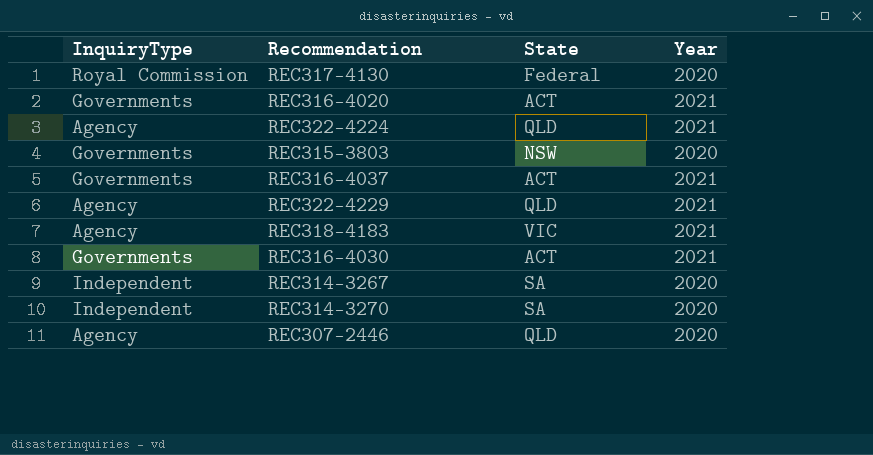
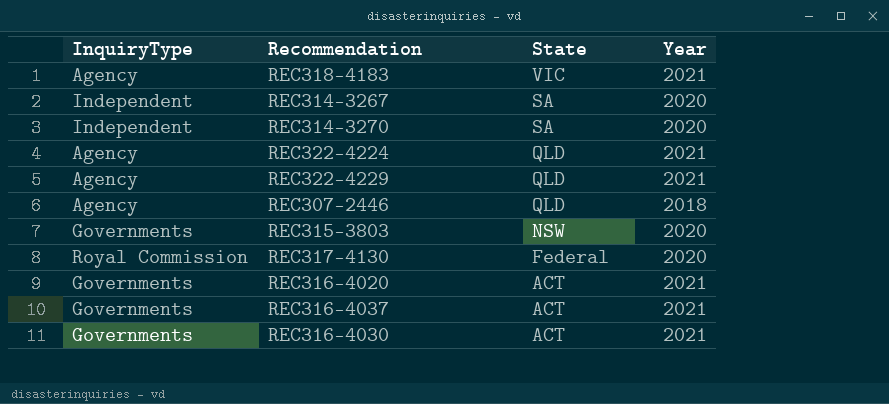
row order: none -> State descending
REC307-2446 | Year: 2020 -> 2018

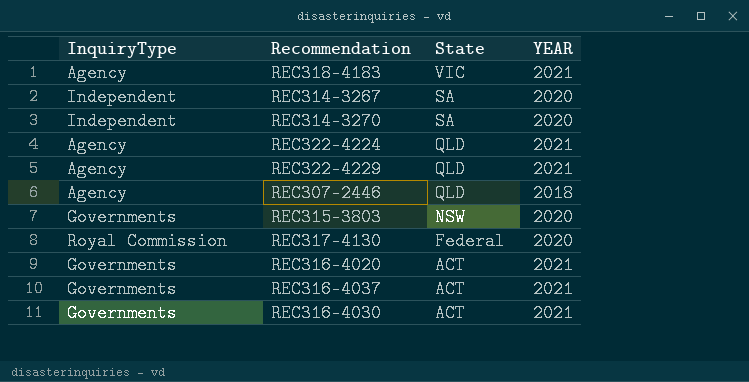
column name: Year -> YEAR

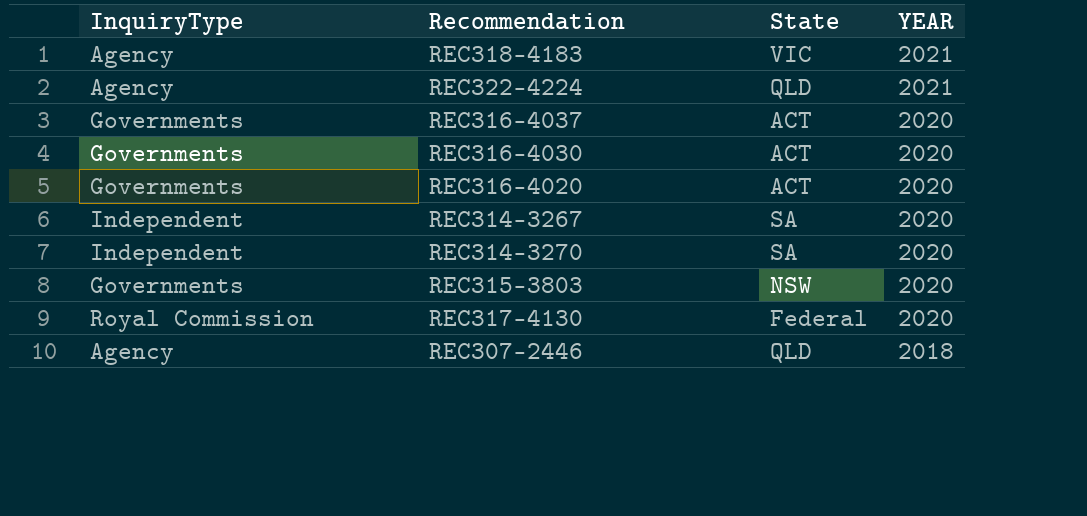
row order: State descending -> YEAR descending
row REC322-4229: Agency | QLD | 2021 -> none
REC316-4037 | YEAR: 2021 -> 2020
REC316-4030 | YEAR: 2021 -> 2020
REC316-4020 | YEAR: 2021 -> 2020

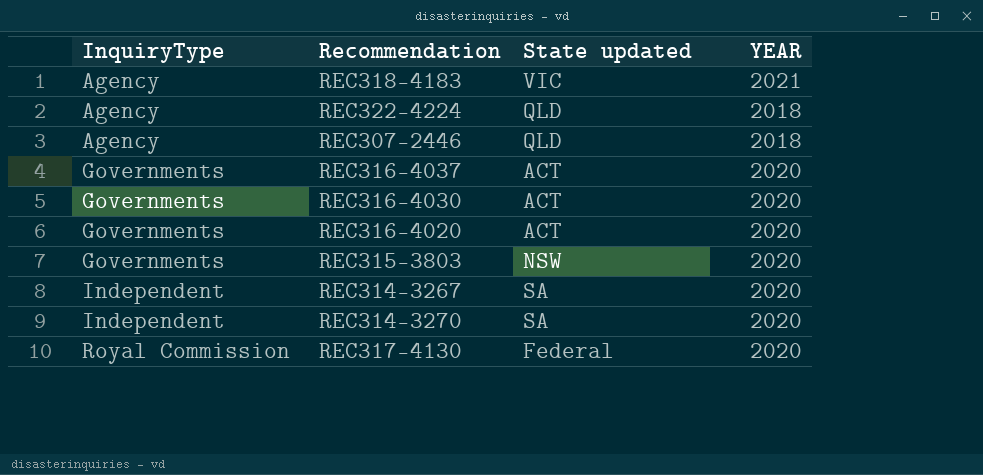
row order: YEAR descending -> InquiryType ascending
column name: State -> State updated
REC322-4224 | YEAR: 2021 -> 2018

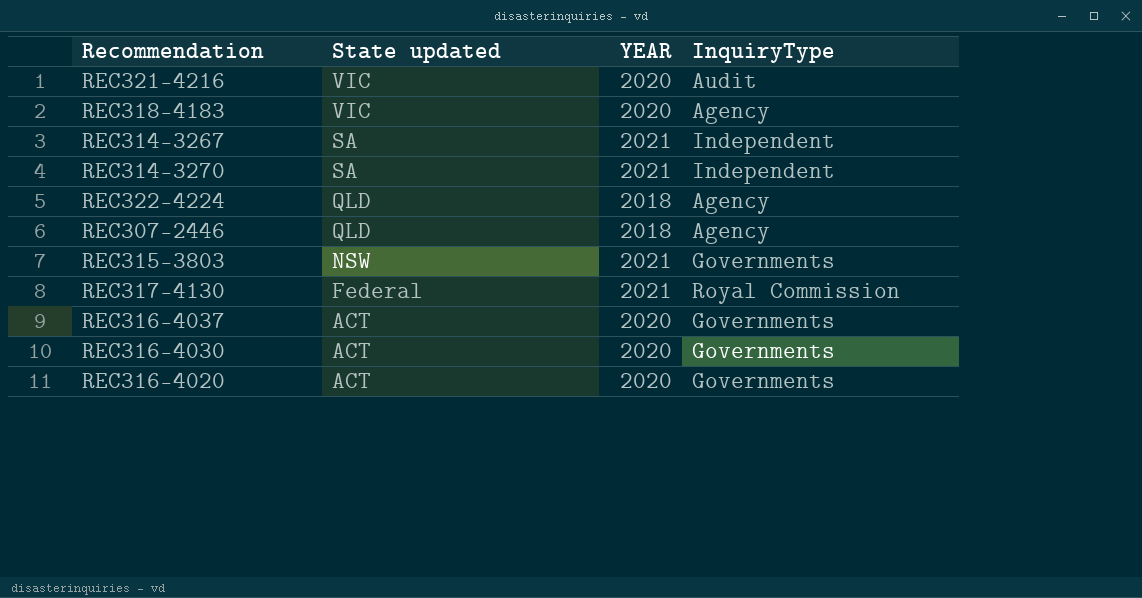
row order: InquiryType ascending -> State updated descending
column InquiryType | position: 1 -> 4
row REC321-4216: none -> VIC | 2020 | Audit
REC318-4183 | YEAR: 2021 -> 2020
REC314-3267 | YEAR: 2020 -> 2021
REC314-3270 | YEAR: 2020 -> 2021
REC315-3803 | YEAR: 2020 -> 2021
REC317-4130 | YEAR: 2020 -> 2021

